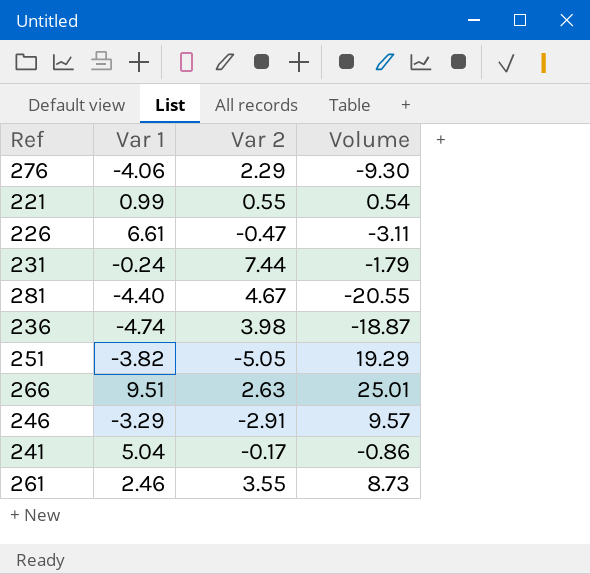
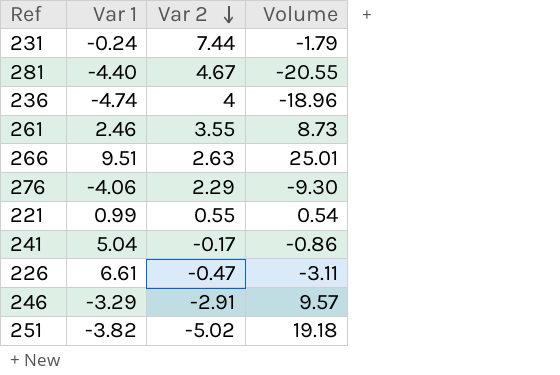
row order: none -> Var 2 descending
236 | Var 2: 3.98 -> 4
236 | Volume: -18.87 -> -18.96
251 | Var 2: -5.05 -> -5.02
251 | Volume: 19.29 -> 19.18

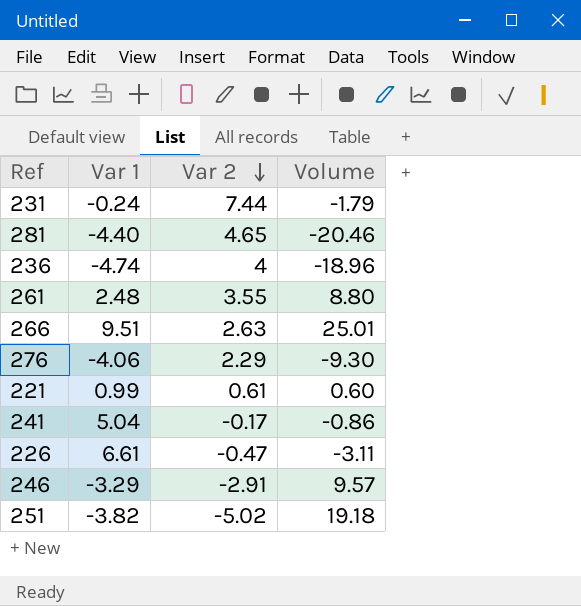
281 | Var 2: 4.67 -> 4.65
281 | Volume: -20.55 -> -20.46
261 | Var 1: 2.46 -> 2.48
261 | Volume: 8.73 -> 8.80
221 | Var 2: 0.55 -> 0.61
221 | Volume: 0.54 -> 0.60

